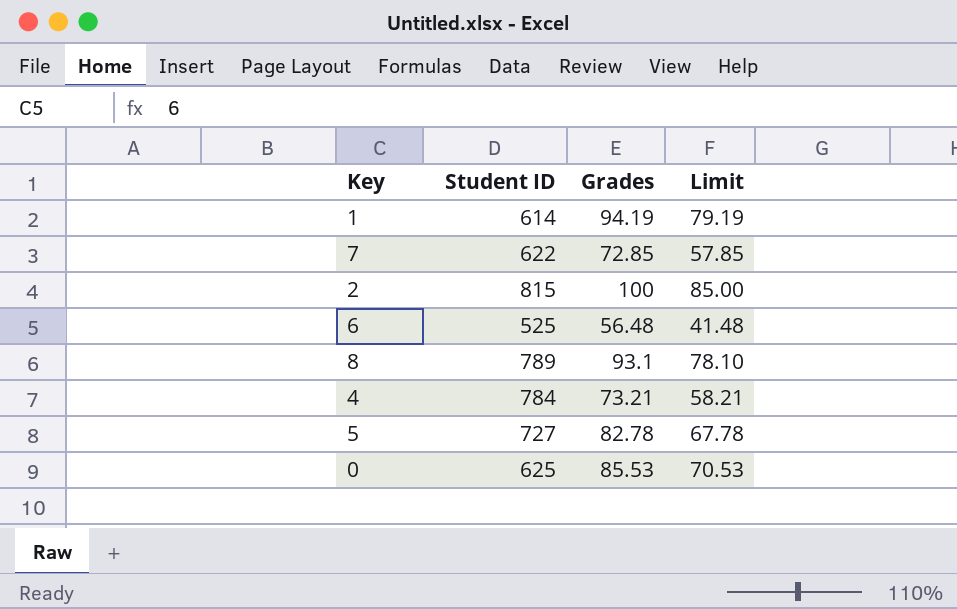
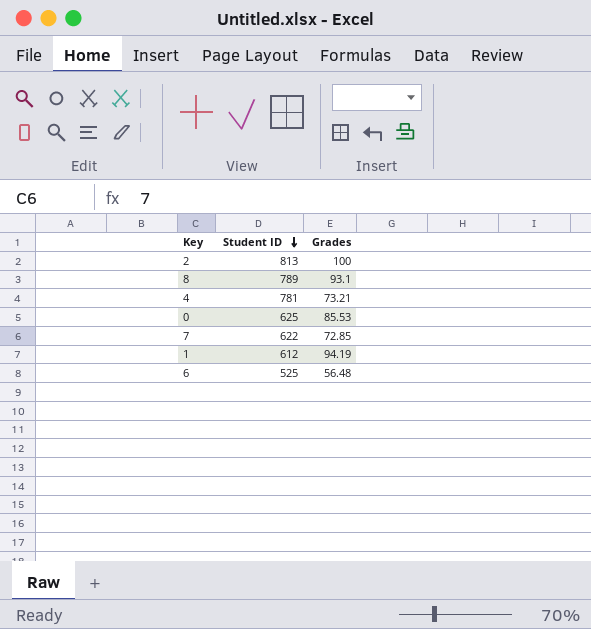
row order: none -> Student ID descending
column Limit | formula: [Grades] - 15 -> none
row 5: 727 | 82.78 | 67.78 -> none
2 | Student ID: 815 -> 813
4 | Student ID: 784 -> 781
1 | Student ID: 614 -> 612

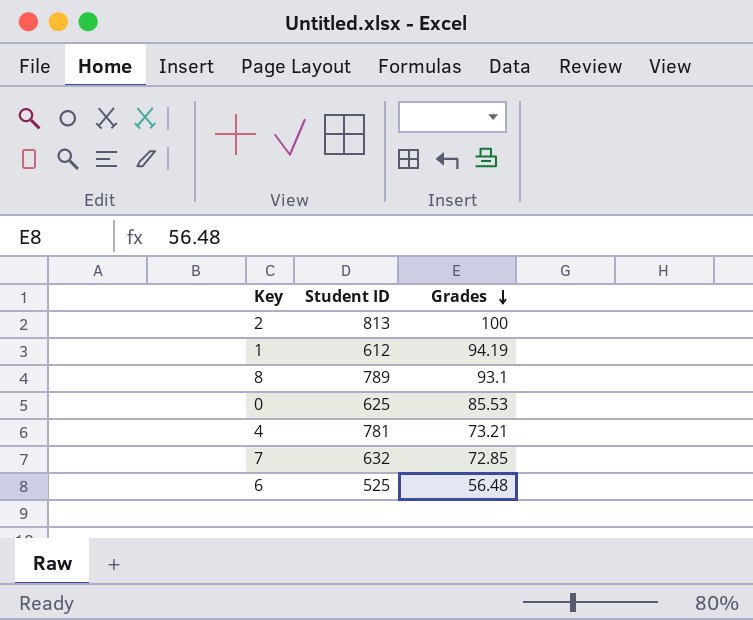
row order: Student ID descending -> Grades descending
7 | Student ID: 622 -> 632

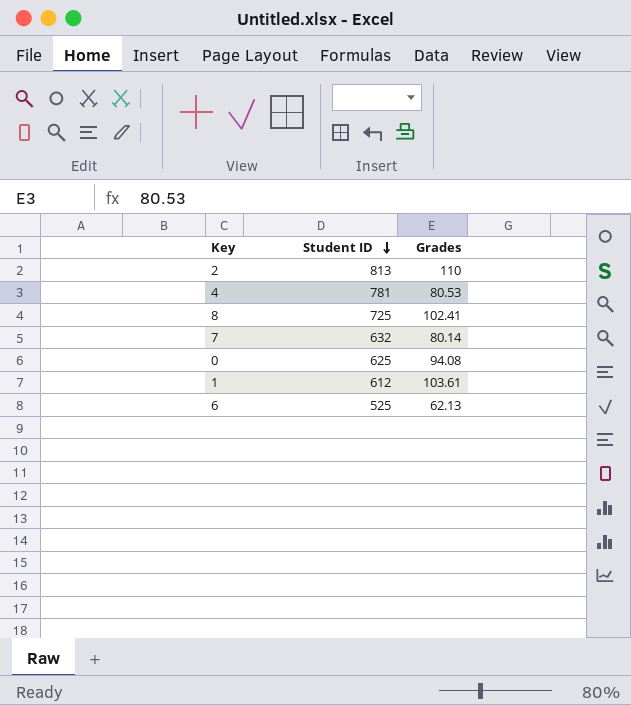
row order: Grades descending -> Student ID descending
2 | Grades: 100 -> 110
4 | Grades: 73.21 -> 80.53
8 | Student ID: 789 -> 725
8 | Grades: 93.1 -> 102.41
7 | Grades: 72.85 -> 80.14
0 | Grades: 85.53 -> 94.08
1 | Grades: 94.19 -> 103.61
6 | Grades: 56.48 -> 62.13

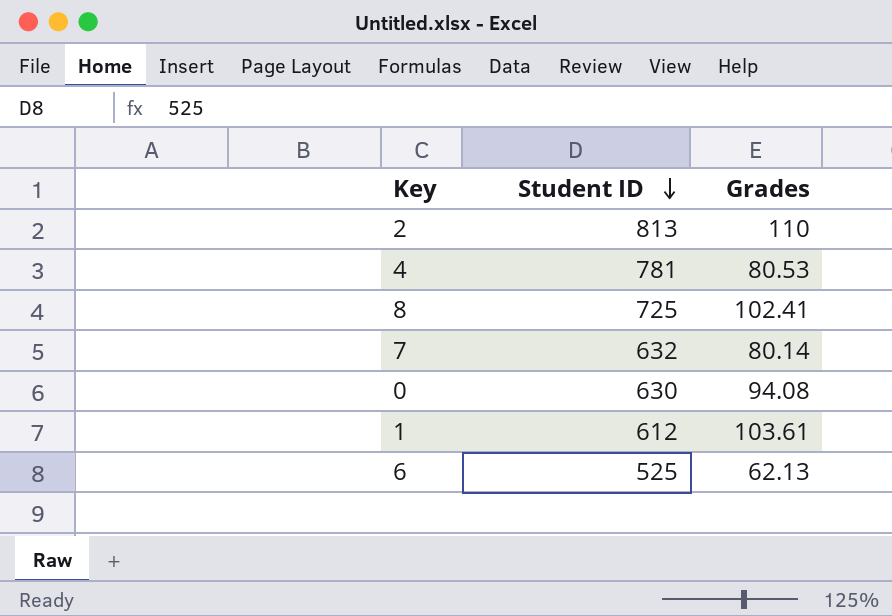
0 | Student ID: 625 -> 630

